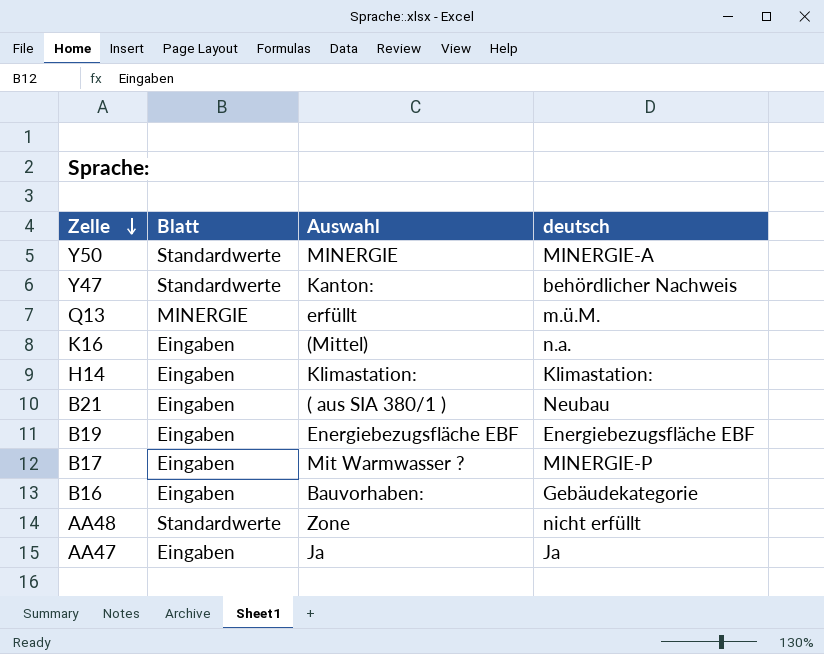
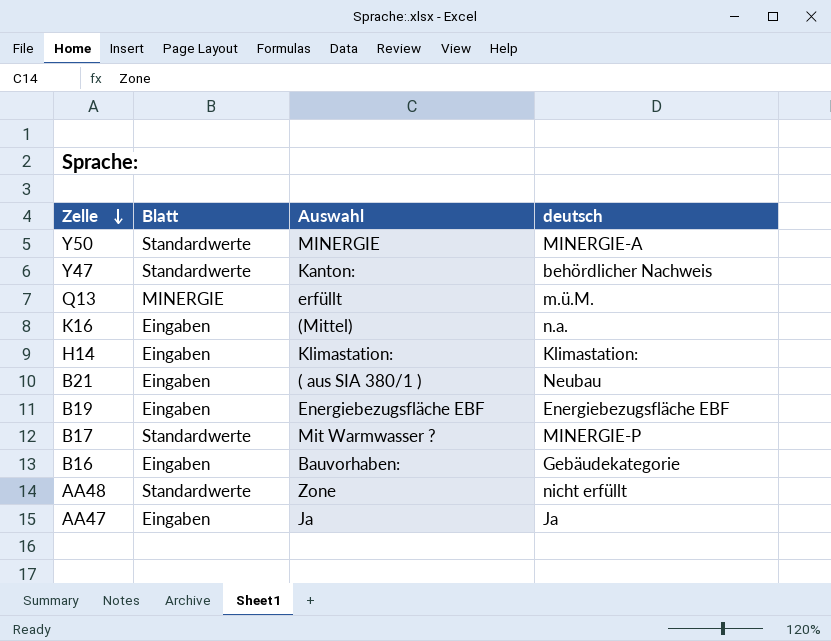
B17 | Blatt: Eingaben -> Standardwerte

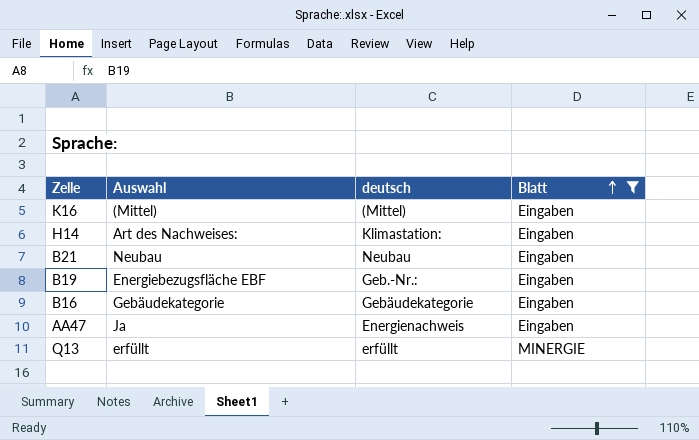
filter: none -> Blatt != Standardwerte
row order: Zelle descending -> Blatt ascending
column Blatt | position: 2 -> 4
K16 | deutsch: n.a. -> (Mittel)
H14 | Auswahl: Klimastation: -> Art des Nachweises:
B21 | Auswahl: ( aus SIA 380/1 ) -> Neubau
B19 | deutsch: Energiebezugsfläche EBF -> Geb.-Nr.:
B16 | Auswahl: Bauvorhaben: -> Gebäudekategorie
AA47 | deutsch: Ja -> Energienachweis
Q13 | deutsch: m.ü.M. -> erfüllt

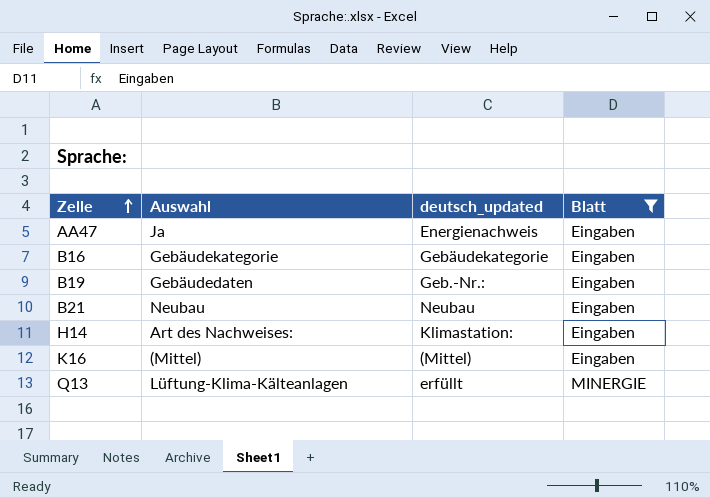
row order: Blatt ascending -> Zelle ascending
column name: deutsch -> deutsch_updated
B19 | Auswahl: Energiebezugsfläche EBF -> Gebäudedaten
Q13 | Auswahl: erfüllt -> Lüftung-Klima-Kälteanlagen

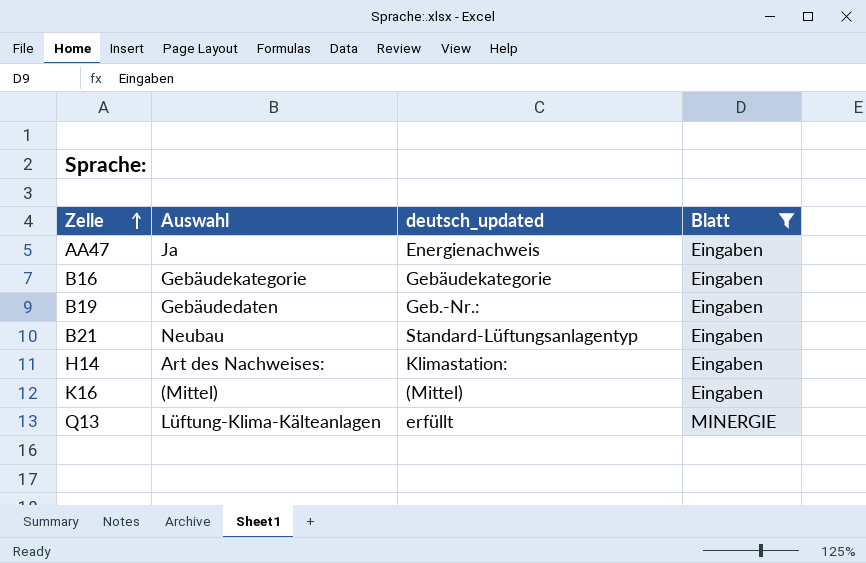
B21 | deutsch_updated: Neubau -> Standard-Lüftungsanlagentyp

